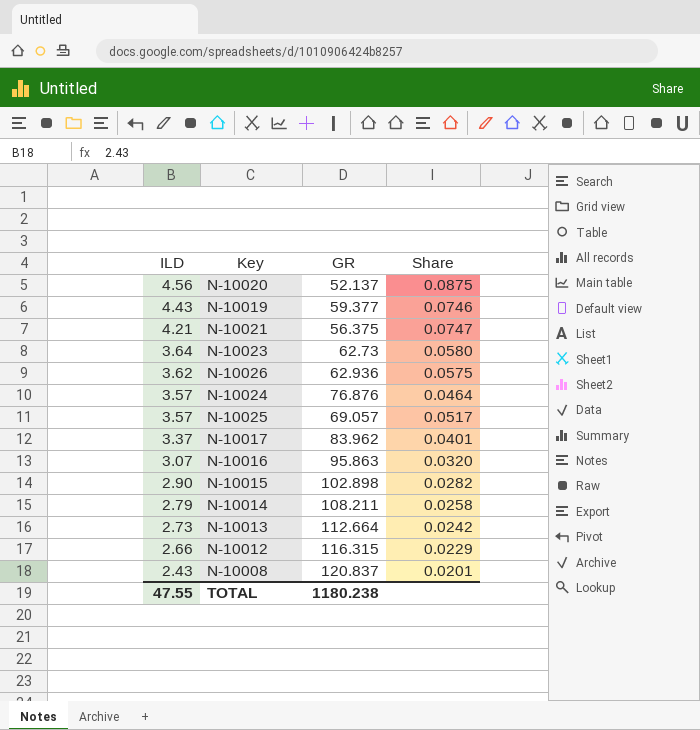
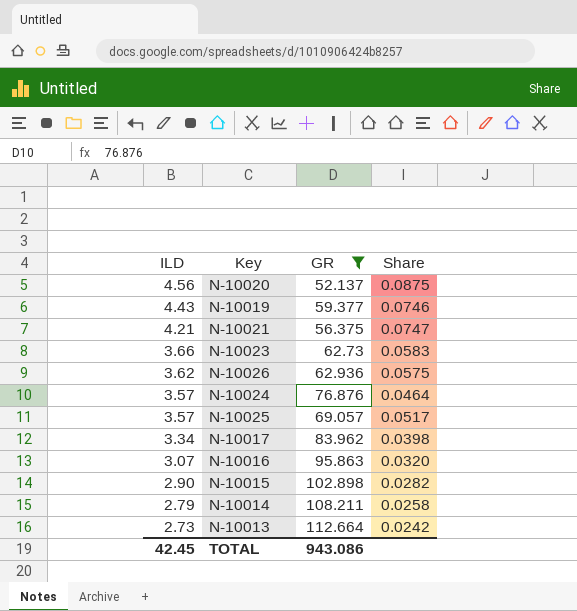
filter: none -> GR <= 112.664
N-10023 | ILD: 3.64 -> 3.66
N-10023 | Share: 0.0580 -> 0.0583
N-10017 | ILD: 3.37 -> 3.34
N-10017 | Share: 0.0401 -> 0.0398
TOTAL | ILD: 47.55 -> 42.45
TOTAL | GR: 1180.238 -> 943.086

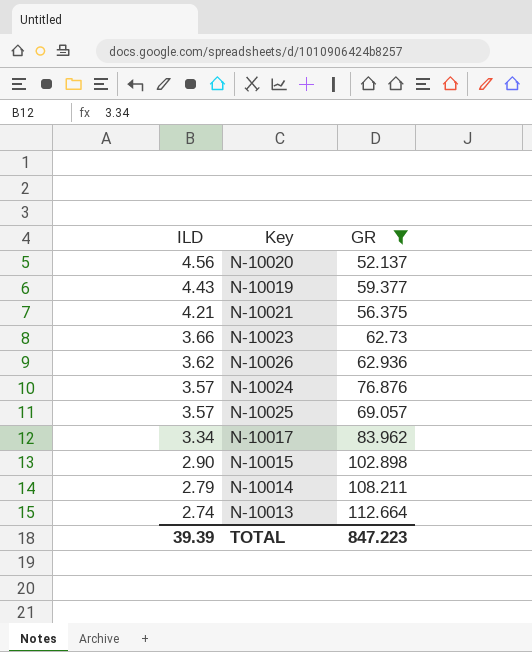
column Share | formula: [ILD] / [GR] -> none
row N-10016: 3.07 | 95.863 | 0.0320 -> none
N-10013 | ILD: 2.73 -> 2.74
TOTAL | ILD: 42.45 -> 39.39
TOTAL | GR: 943.086 -> 847.223

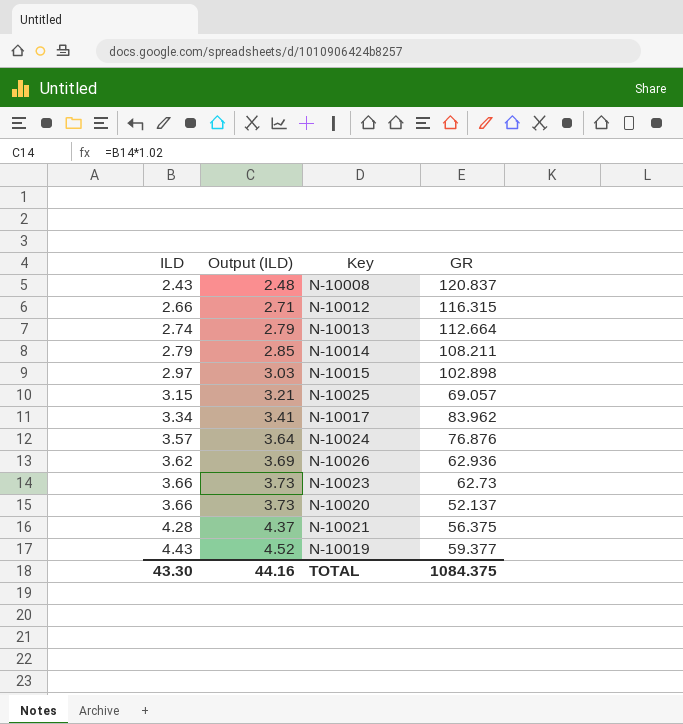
filter: GR <= 112.664 -> none
row order: ILD descending -> ILD ascending
column Output (ILD) | formula: none -> [ILD] * 1.02
N-10015 | ILD: 2.90 -> 2.97
N-10025 | ILD: 3.57 -> 3.15
N-10020 | ILD: 4.56 -> 3.66
N-10021 | ILD: 4.21 -> 4.28
TOTAL | ILD: 39.39 -> 43.30
TOTAL | GR: 847.223 -> 1084.375

